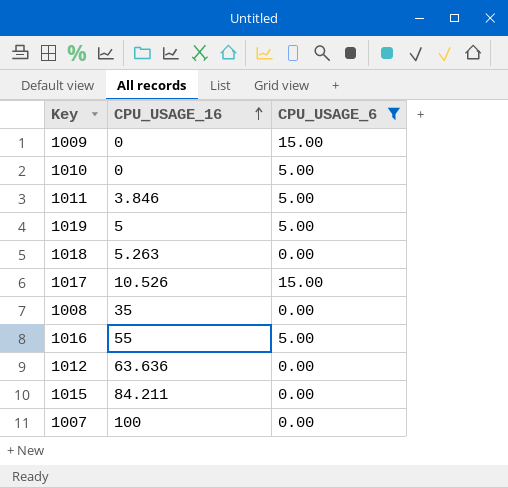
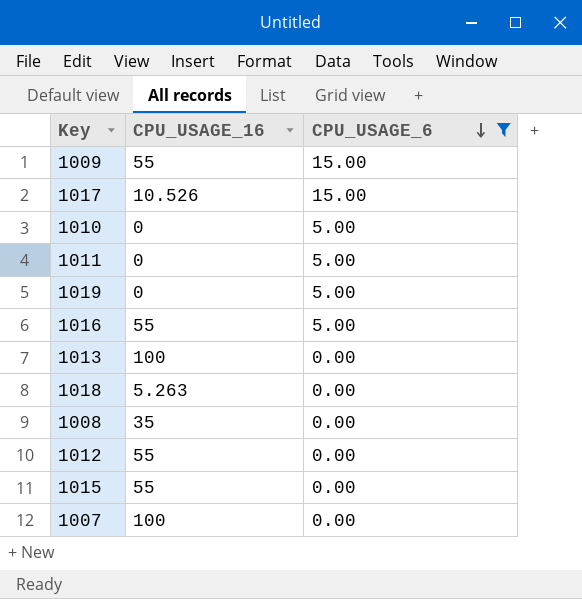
row order: CPU_USAGE_16 ascending -> CPU_USAGE_6 descending
1009 | CPU_USAGE_16: 0 -> 55
1011 | CPU_USAGE_16: 3.846 -> 0
1019 | CPU_USAGE_16: 5 -> 0
row 1013: none -> 100 | 0.00
1012 | CPU_USAGE_16: 63.636 -> 55
1015 | CPU_USAGE_16: 84.211 -> 55

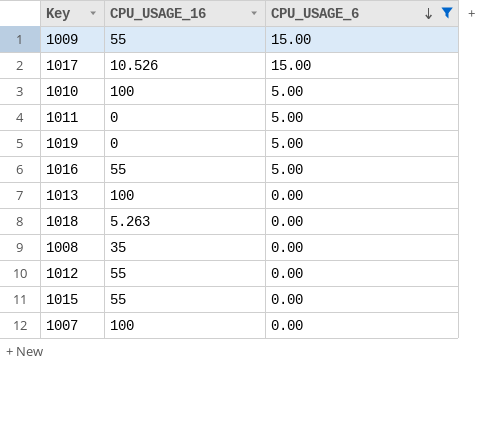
1010 | CPU_USAGE_16: 0 -> 100

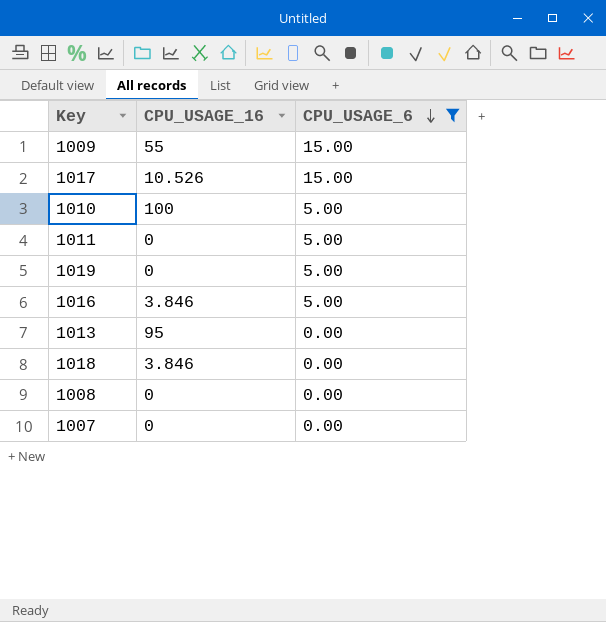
row 1012: 55 | 0.00 -> none
row 1015: 55 | 0.00 -> none
1016 | CPU_USAGE_16: 55 -> 3.846
1013 | CPU_USAGE_16: 100 -> 95
1018 | CPU_USAGE_16: 5.263 -> 3.846
1008 | CPU_USAGE_16: 35 -> 0
1007 | CPU_USAGE_16: 100 -> 0

